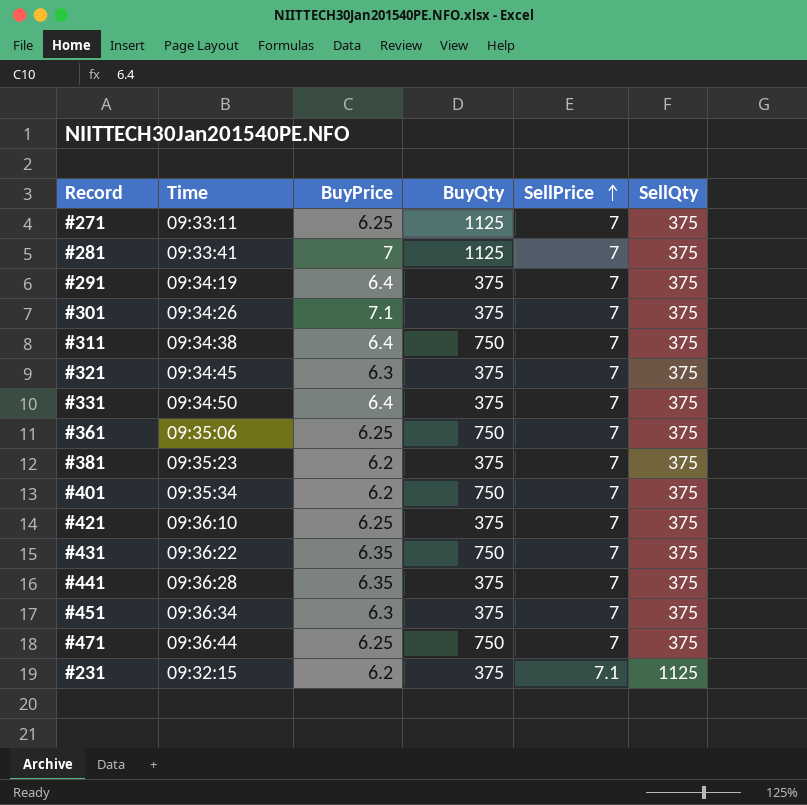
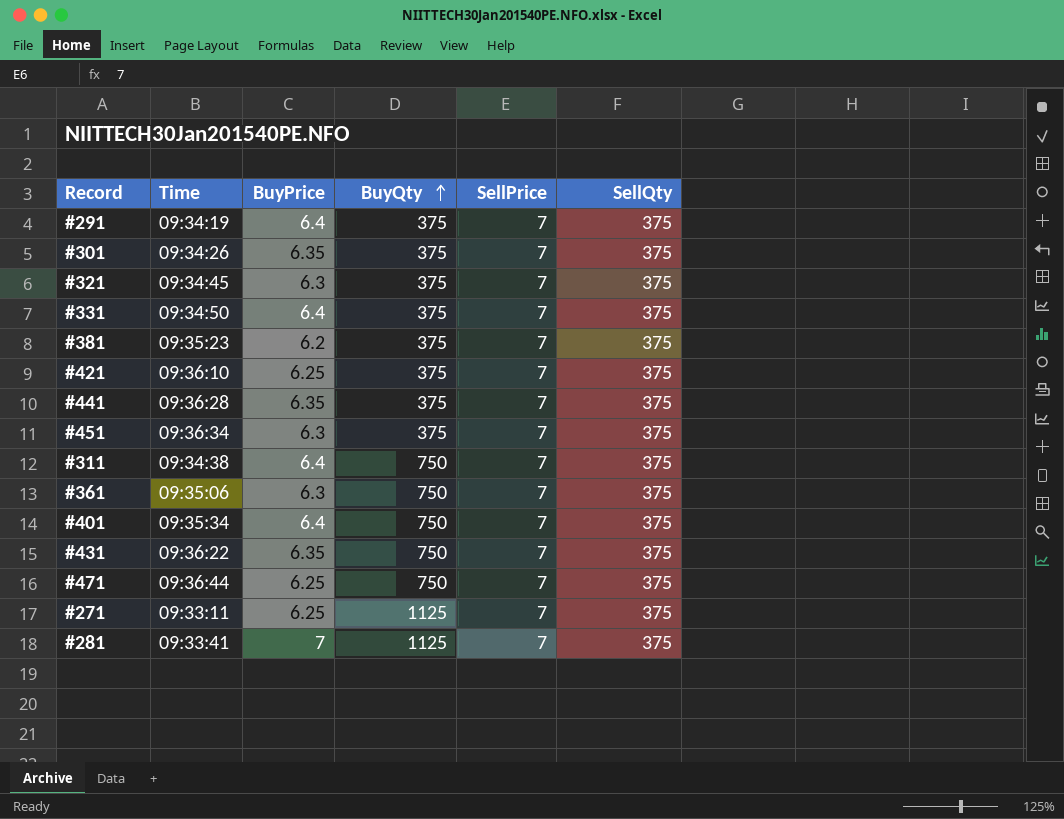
row order: SellPrice ascending -> BuyQty ascending
row #231: 09:32:15 | 6.2 | 375 | 7.1 | 1125 -> none
#301 | BuyPrice: 7.1 -> 6.35
#361 | BuyPrice: 6.25 -> 6.3
#401 | BuyPrice: 6.2 -> 6.4

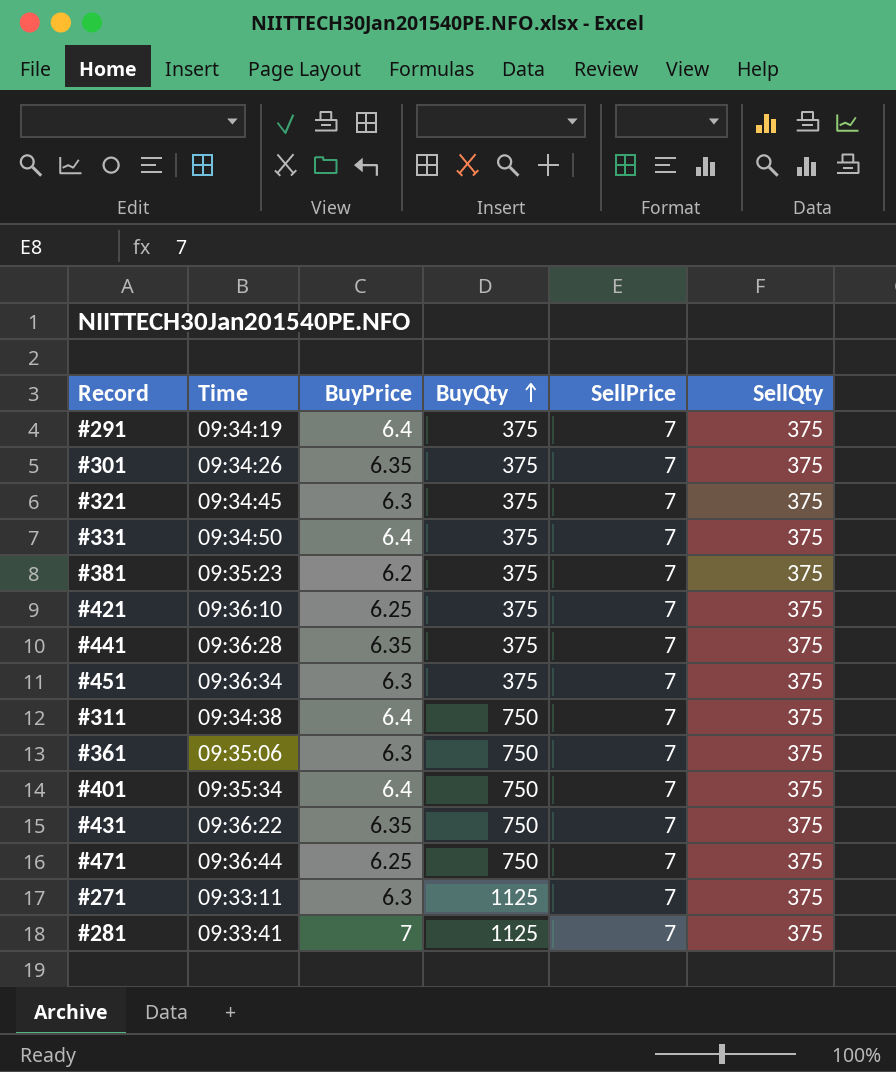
#271 | BuyPrice: 6.25 -> 6.3

